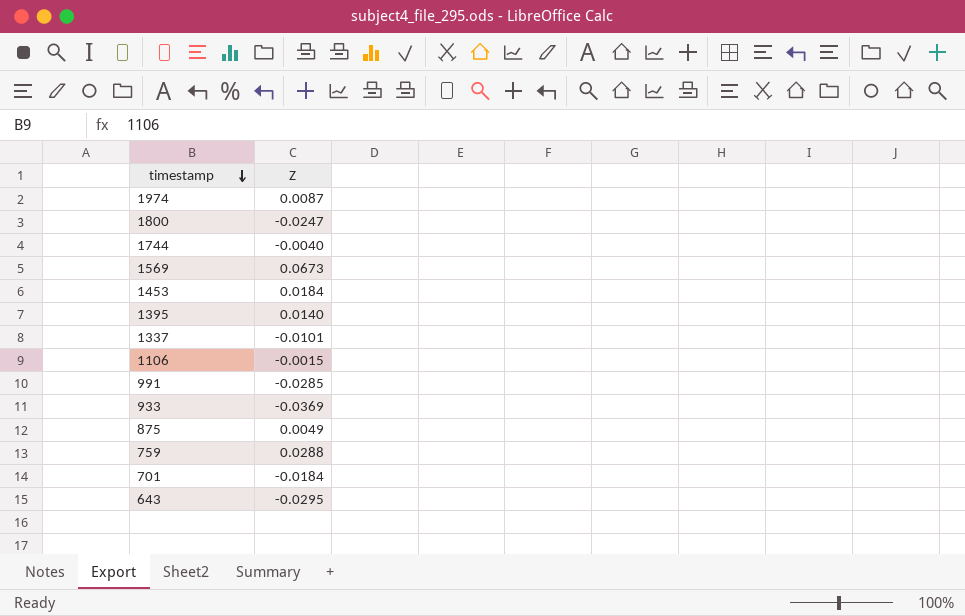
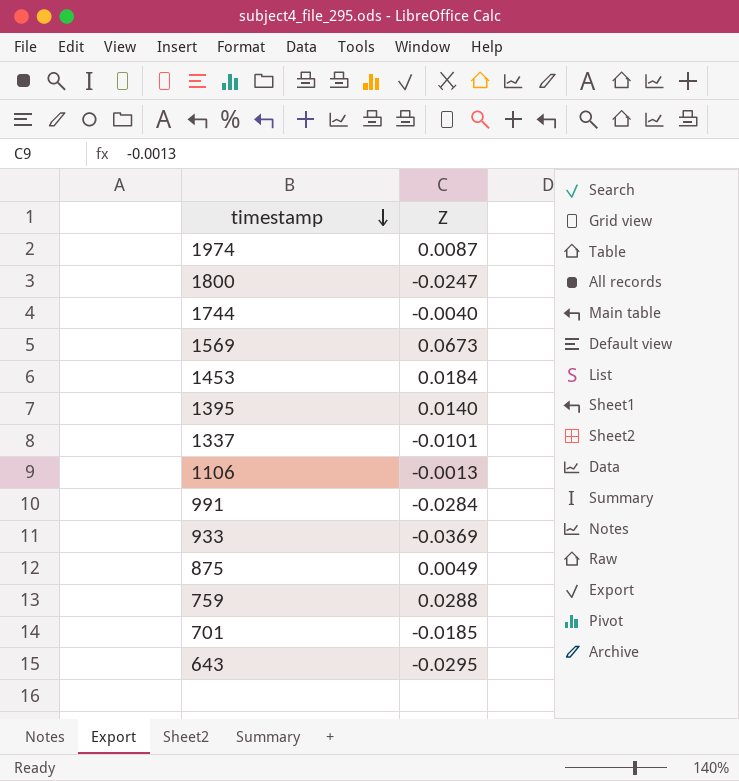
1106 | Z: -0.0015 -> -0.0013
991 | Z: -0.0285 -> -0.0284
701 | Z: -0.0184 -> -0.0185

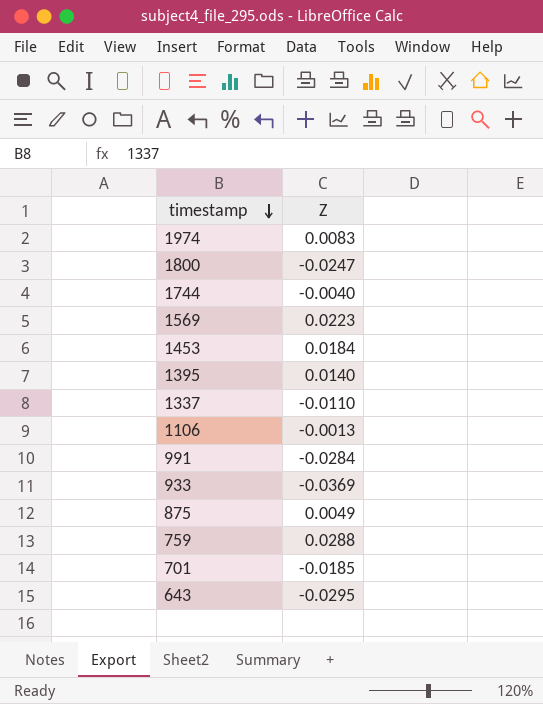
1974 | Z: 0.0087 -> 0.0083
1569 | Z: 0.0673 -> 0.0223
1337 | Z: -0.0101 -> -0.0110

